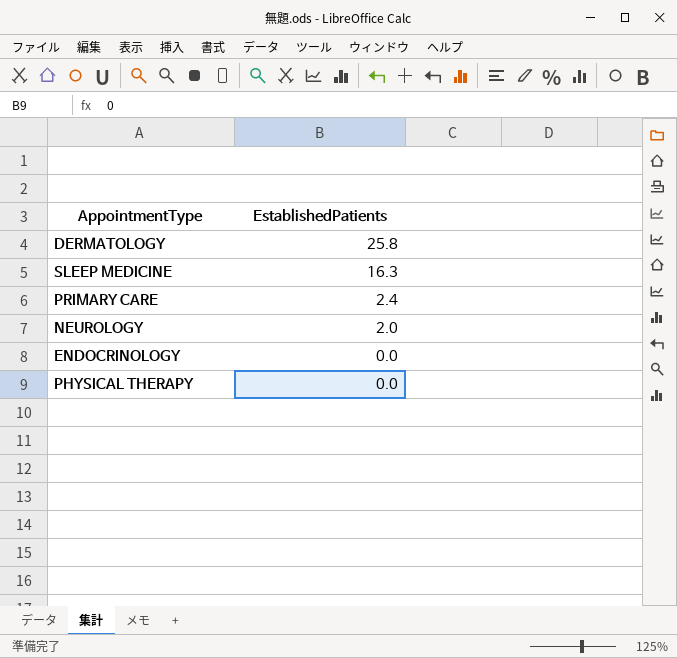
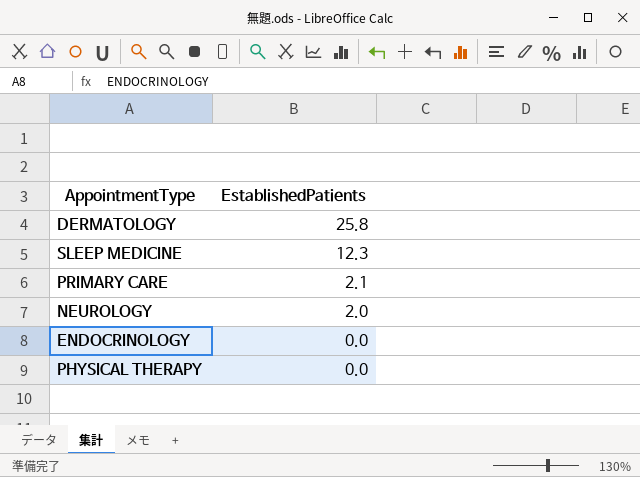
SLEEP MEDICINE | EstablishedPatients: 16.3 -> 12.3
PRIMARY CARE | EstablishedPatients: 2.4 -> 2.1

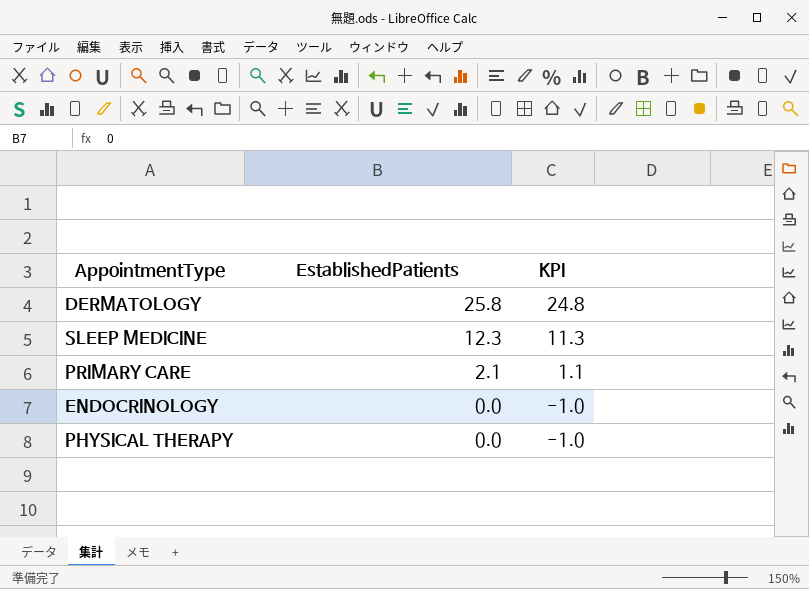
column KPI | formula: none -> [EstablishedPatients] - 1
row NEUROLOGY: 2.0 -> none

